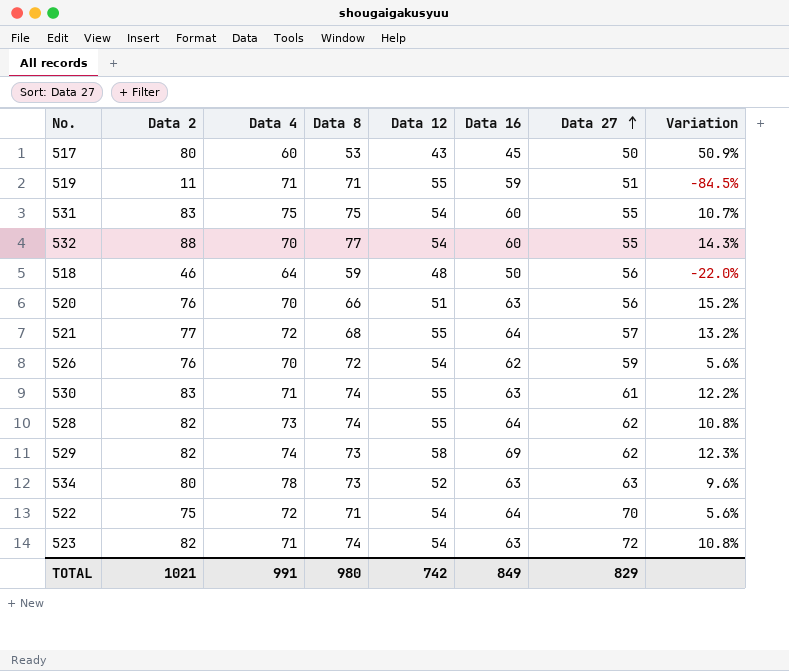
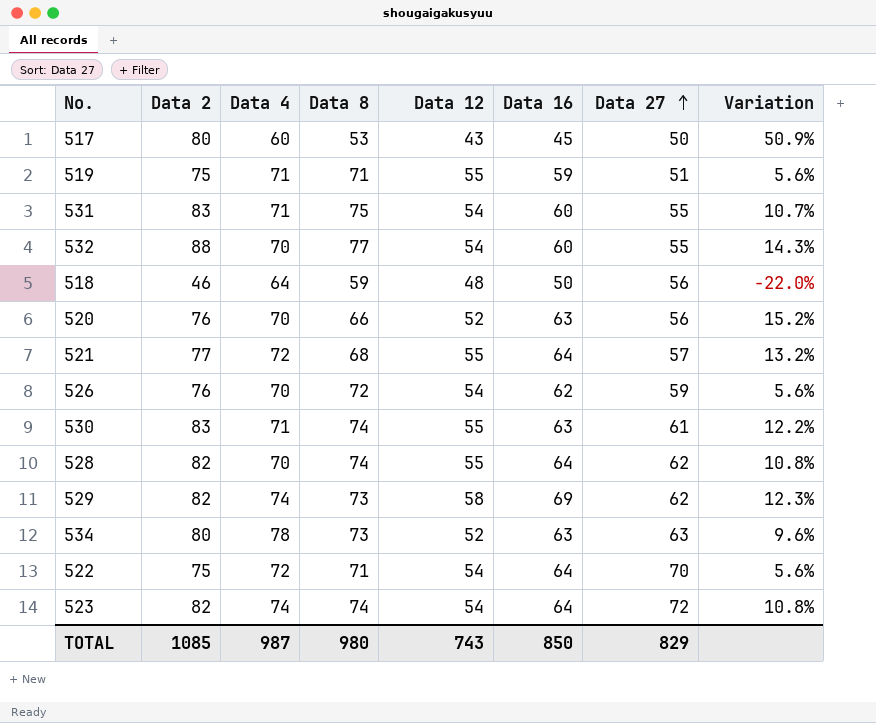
519 | Data 2: 11 -> 75
519 | Variation: -84.5% -> 5.6%
531 | Data 4: 75 -> 71
520 | Data 12: 51 -> 52
528 | Data 4: 73 -> 70
523 | Data 4: 71 -> 74
523 | Data 16: 63 -> 64
TOTAL | Data 2: 1021 -> 1085
TOTAL | Data 4: 991 -> 987
TOTAL | Data 12: 742 -> 743
TOTAL | Data 16: 849 -> 850

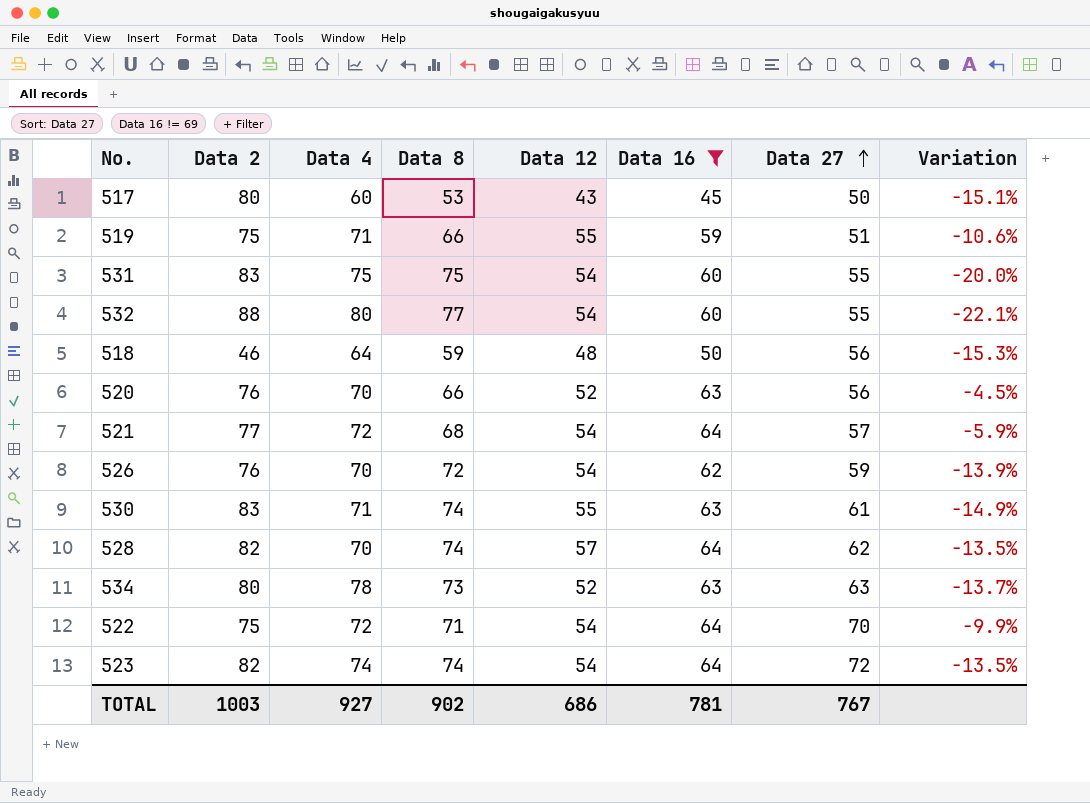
filter: none -> Data 16 != 69
column Variation | formula: ([Data 2] - [Data 8]) / [Data 8] -> ([Data 16] - [Data 8]) / [Data 8]
519 | Data 8: 71 -> 66
531 | Data 4: 71 -> 75
532 | Data 4: 70 -> 80
521 | Data 12: 55 -> 54
528 | Data 12: 55 -> 57
TOTAL | Data 2: 1085 -> 1003
TOTAL | Data 4: 987 -> 927
TOTAL | Data 8: 980 -> 902
TOTAL | Data 12: 743 -> 686
TOTAL | Data 16: 850 -> 781
TOTAL | Data 27: 829 -> 767

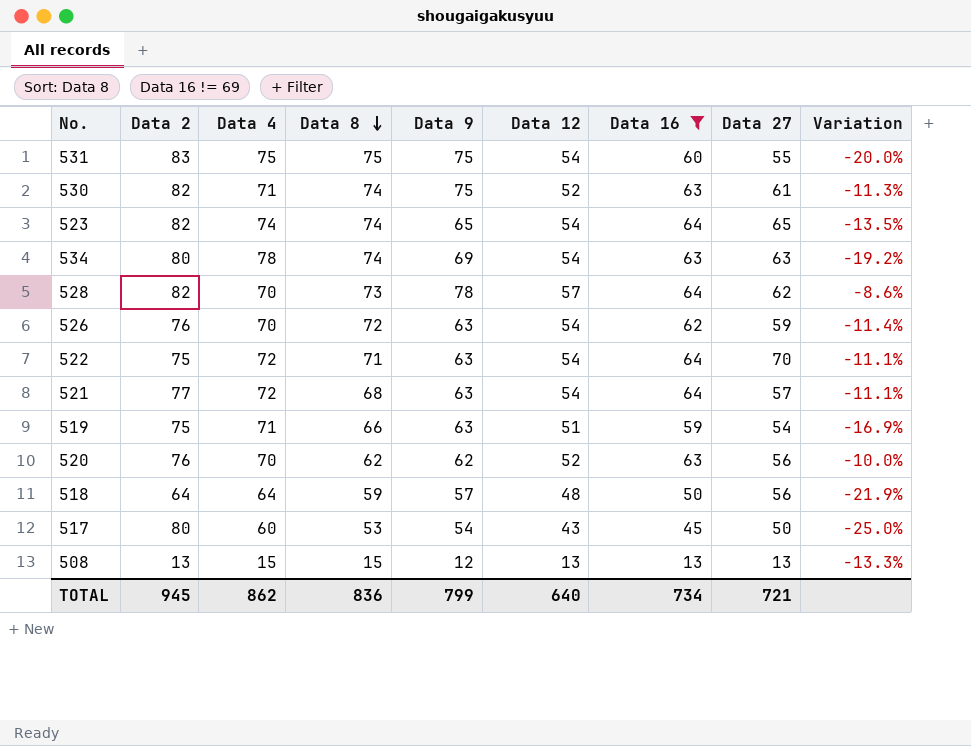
row order: Data 27 ascending -> Data 8 descending
column Data 9 | position: none -> 5
column Variation | formula: ([Data 16] - [Data 8]) / [Data 8] -> ([Data 16] - [Data 4]) / [Data 4]
row 532: 88 | 80 | 77 | 54 | 60 | 55 | -22.1% -> none
530 | Data 2: 83 -> 82
530 | Data 12: 55 -> 52
523 | Data 27: 72 -> 65
534 | Data 8: 73 -> 74
534 | Data 12: 52 -> 54
528 | Data 8: 74 -> 73
519 | Data 12: 55 -> 51
519 | Data 27: 51 -> 54
520 | Data 8: 66 -> 62
518 | Data 2: 46 -> 64
row 508: none -> 13 | 15 | 15 | 12 | 13 | 13 | 13 | -13.3%
TOTAL | Data 2: 1003 -> 945
TOTAL | Data 4: 927 -> 862
TOTAL | Data 8: 902 -> 836
TOTAL | Data 12: 686 -> 640
TOTAL | Data 16: 781 -> 734
TOTAL | Data 27: 767 -> 721

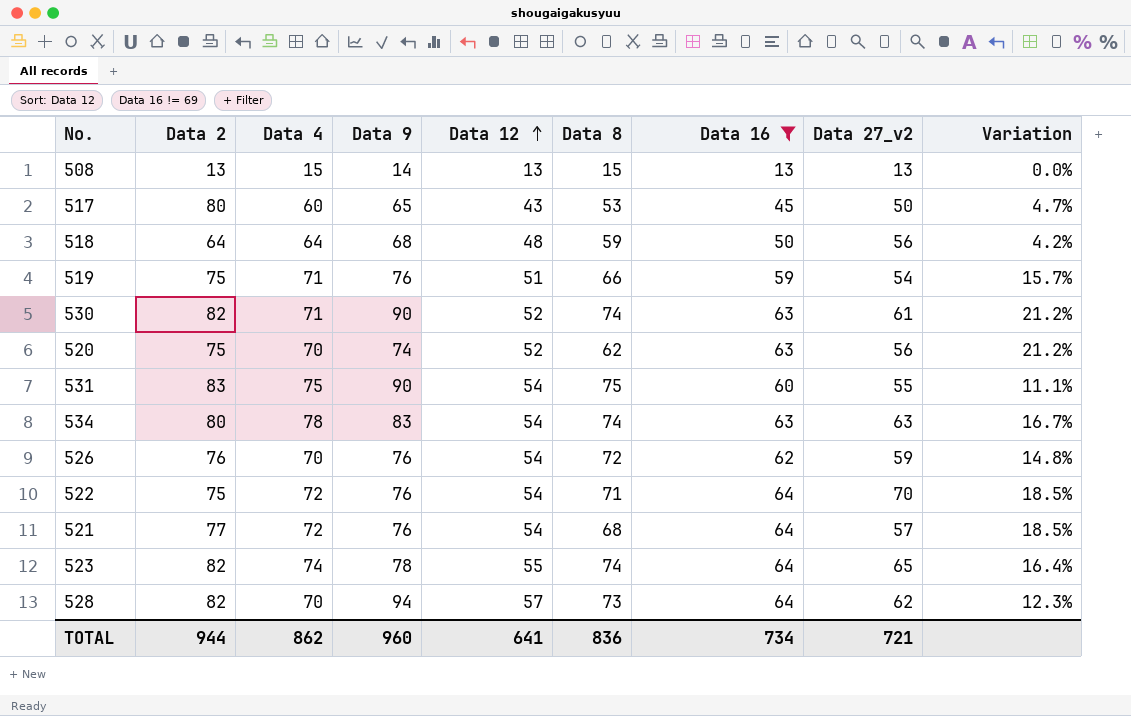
row order: Data 8 descending -> Data 12 ascending
column Data 8 | position: 4 -> 6
column name: Data 27 -> Data 27_v2
column Variation | formula: ([Data 16] - [Data 4]) / [Data 4] -> ([Data 16] - [Data 12]) / [Data 12]
508 | Data 9: 12 -> 14
517 | Data 9: 54 -> 65
518 | Data 9: 57 -> 68
519 | Data 9: 63 -> 76
530 | Data 9: 75 -> 90
520 | Data 2: 76 -> 75
520 | Data 9: 62 -> 74
531 | Data 9: 75 -> 90
534 | Data 9: 69 -> 83
526 | Data 9: 63 -> 76
522 | Data 9: 63 -> 76
521 | Data 9: 63 -> 76
523 | Data 9: 65 -> 78
523 | Data 12: 54 -> 55
528 | Data 9: 78 -> 94
TOTAL | Data 2: 945 -> 944
TOTAL | Data 9: 799 -> 960
TOTAL | Data 12: 640 -> 641

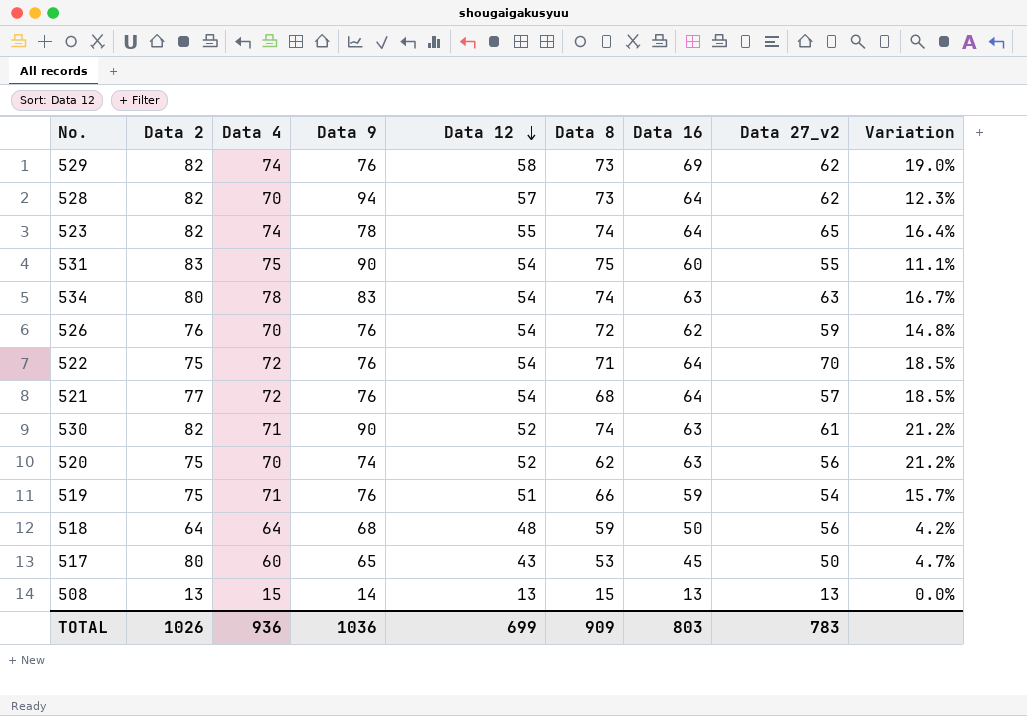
filter: Data 16 != 69 -> none
row order: Data 12 ascending -> Data 12 descending
TOTAL | Data 2: 944 -> 1026
TOTAL | Data 4: 862 -> 936
TOTAL | Data 9: 960 -> 1036
TOTAL | Data 12: 641 -> 699
TOTAL | Data 8: 836 -> 909
TOTAL | Data 16: 734 -> 803
TOTAL | Data 27_v2: 721 -> 783

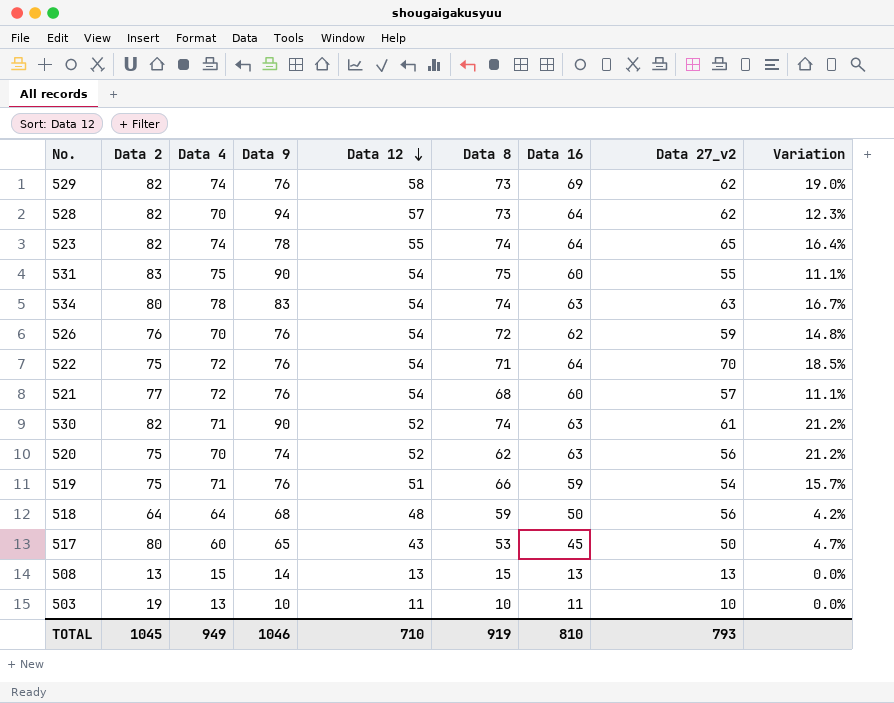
521 | Data 16: 64 -> 60
521 | Variation: 18.5% -> 11.1%
row 503: none -> 19 | 13 | 10 | 11 | 10 | 11 | 10 | 0.0%
TOTAL | Data 2: 1026 -> 1045
TOTAL | Data 4: 936 -> 949
TOTAL | Data 9: 1036 -> 1046
TOTAL | Data 12: 699 -> 710
TOTAL | Data 8: 909 -> 919
TOTAL | Data 16: 803 -> 810
TOTAL | Data 27_v2: 783 -> 793

